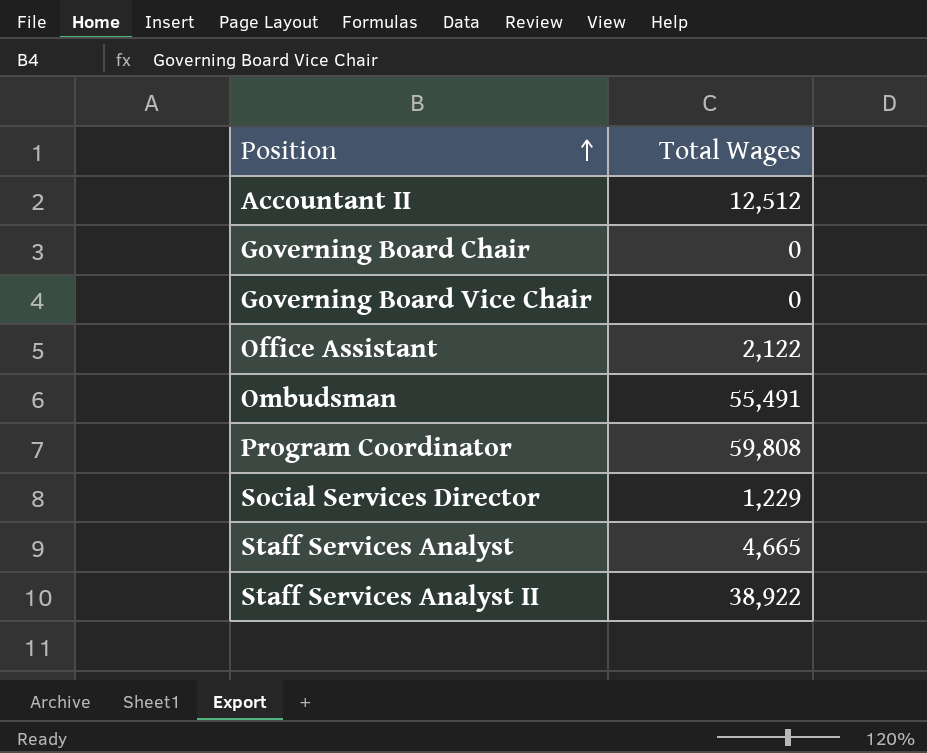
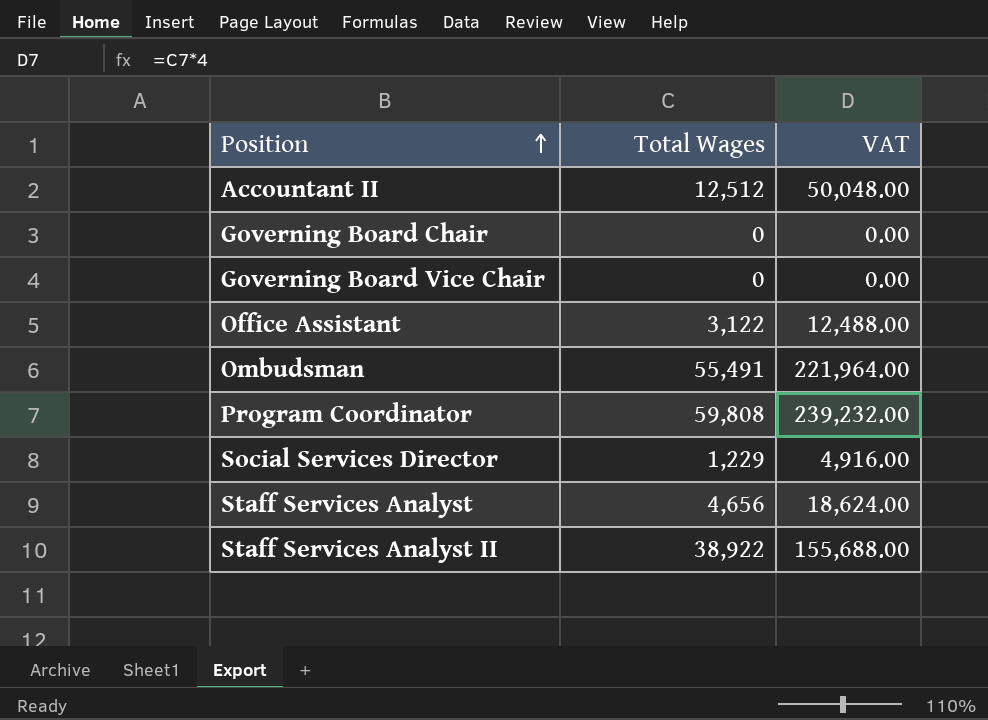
column VAT | formula: none -> [Total Wages] * 4
Office Assistant | Total Wages: 2,122 -> 3,122
Staff Services Analyst | Total Wages: 4,665 -> 4,656

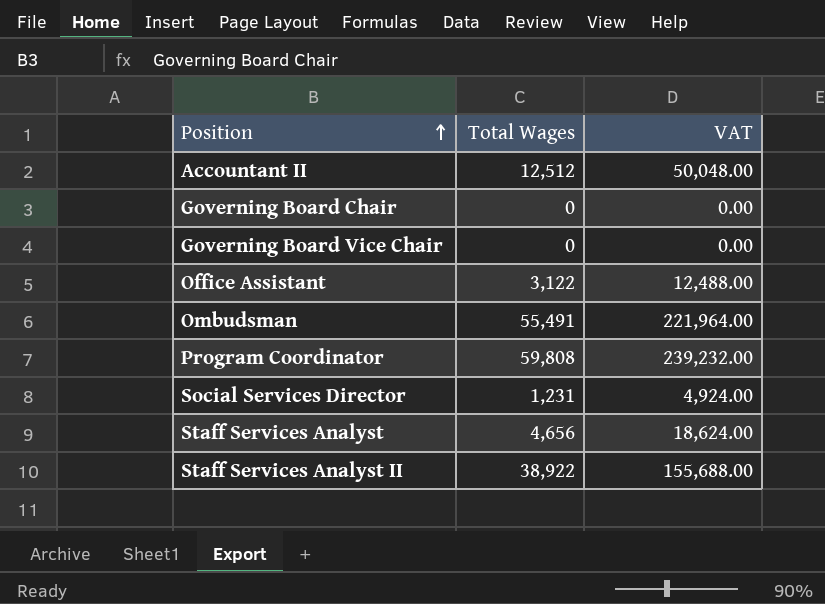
Social Services Director | Total Wages: 1,229 -> 1,231
Social Services Director | VAT: 4,916.00 -> 4,924.00

